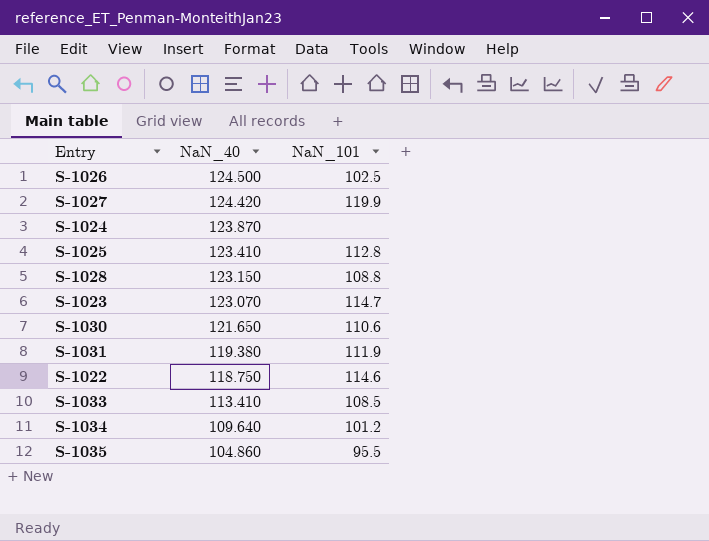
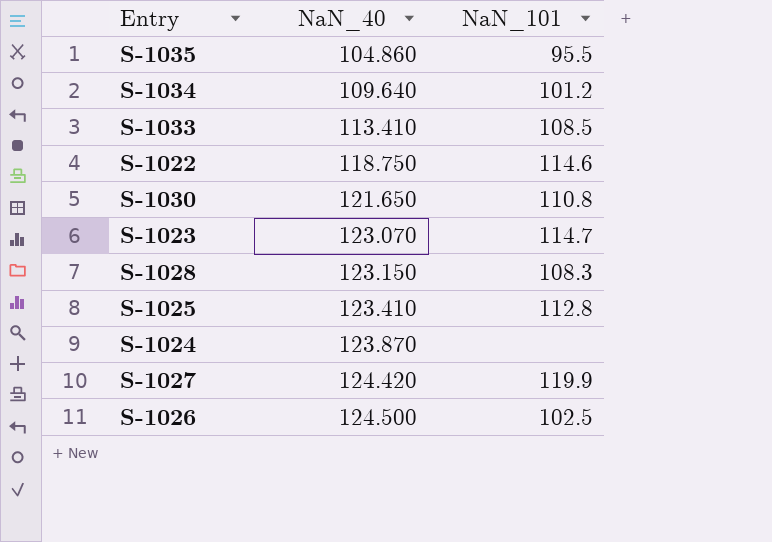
row order: NaN_40 descending -> NaN_40 ascending
row S-1031: 119.380 | 111.9 -> none
S-1030 | NaN_101: 110.6 -> 110.8
S-1028 | NaN_101: 108.8 -> 108.3

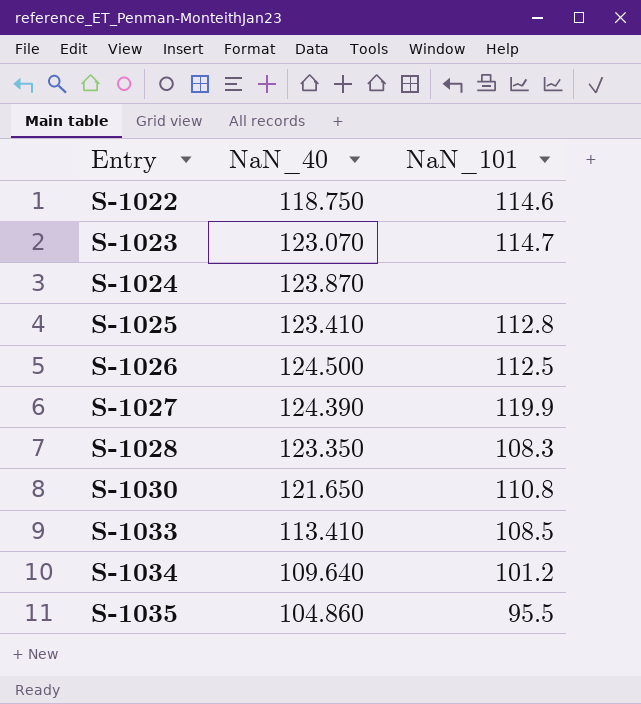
row order: NaN_40 ascending -> Entry ascending
S-1026 | NaN_101: 102.5 -> 112.5
S-1027 | NaN_40: 124.420 -> 124.390
S-1028 | NaN_40: 123.150 -> 123.350

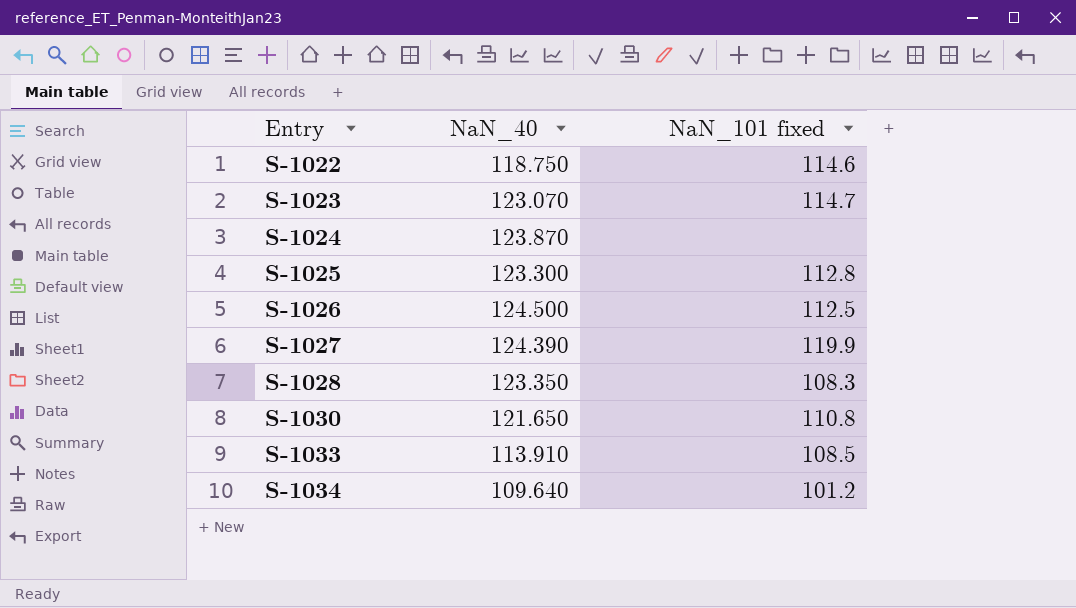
column name: NaN_101 -> NaN_101 fixed
row S-1035: 104.860 | 95.5 -> none
S-1025 | NaN_40: 123.410 -> 123.300
S-1033 | NaN_40: 113.410 -> 113.910

